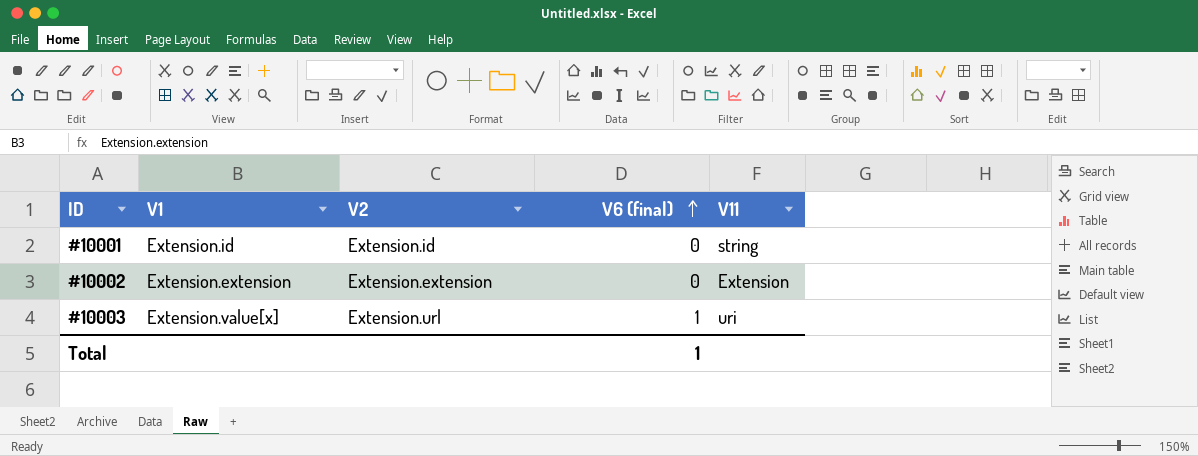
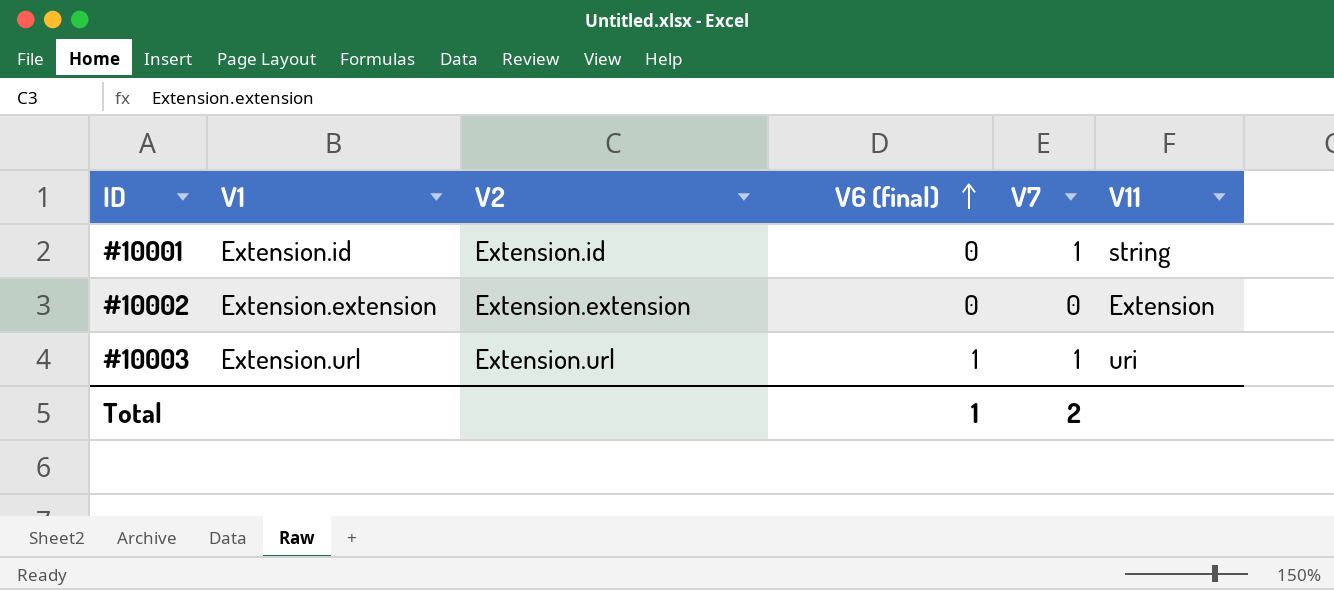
column V7 | position: none -> 5
#10003 | V1: Extension.value[x] -> Extension.url

